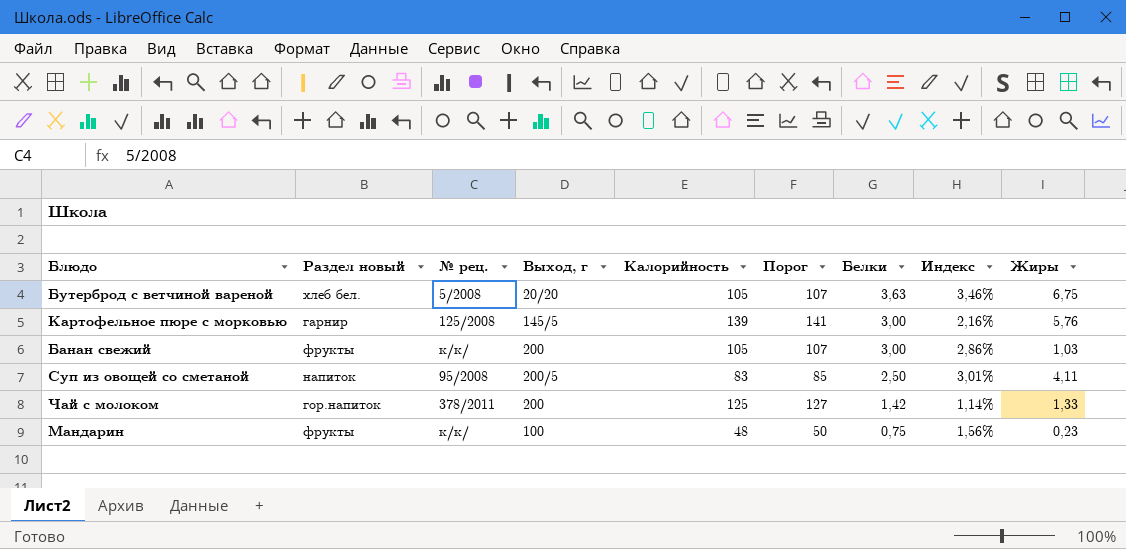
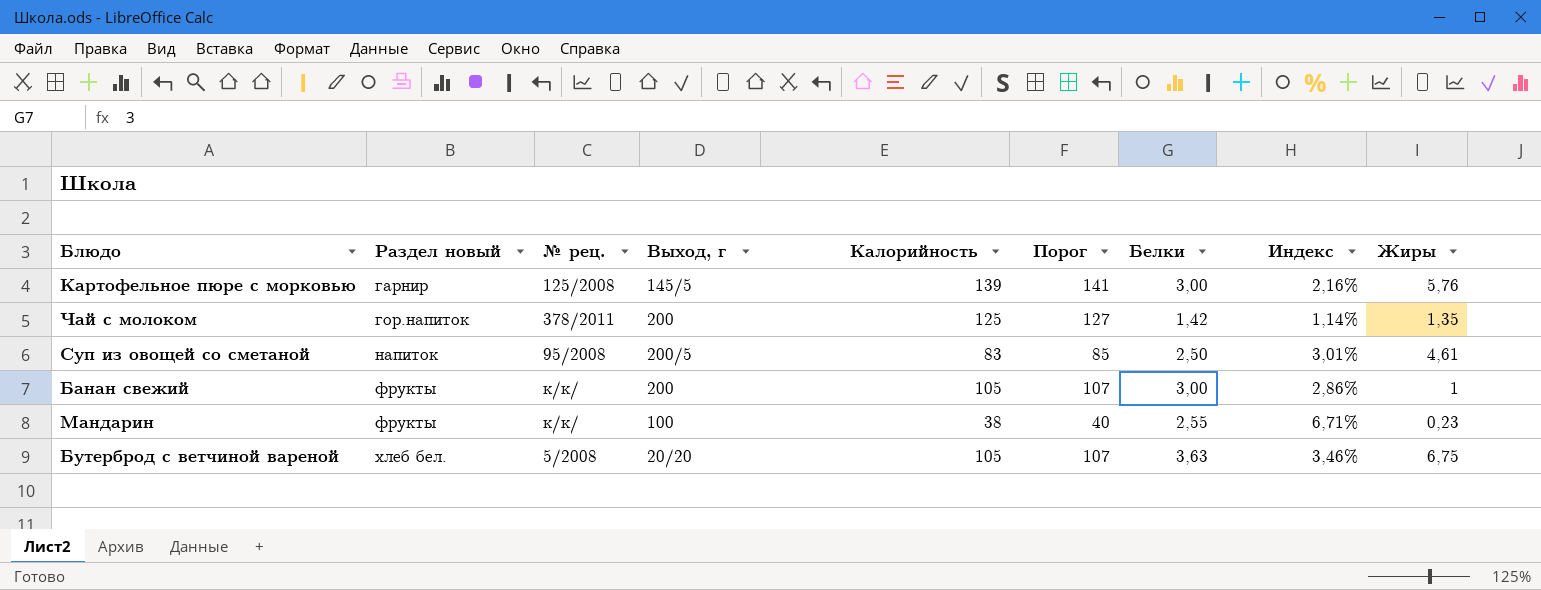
row order: Белки descending -> Раздел новый ascending
Чай с молоком | Жиры: 1,33 -> 1,35
Суп из овощей со сметаной | Жиры: 4,11 -> 4,61
Банан свежий | Жиры: 1,03 -> 1
Мандарин | Калорийность: 48 -> 38
Мандарин | Порог: 50 -> 40
Мандарин | Белки: 0,75 -> 2,55
Мандарин | Индекс: 1,56% -> 6,71%

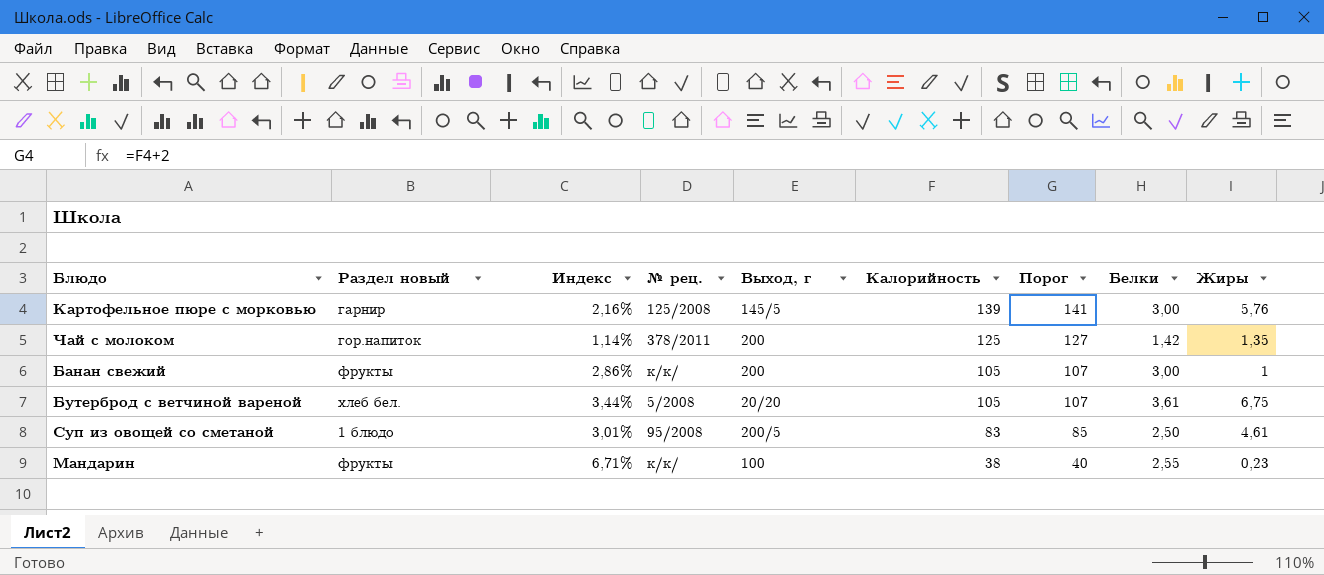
row order: Раздел новый ascending -> Калорийность descending
column Индекс | position: 8 -> 3
Бутерброд с ветчиной вареной | Индекс: 3,46% -> 3,44%
Бутерброд с ветчиной вареной | Белки: 3,63 -> 3,61
Суп из овощей со сметаной | Раздел новый: напиток -> 1 блюдо

